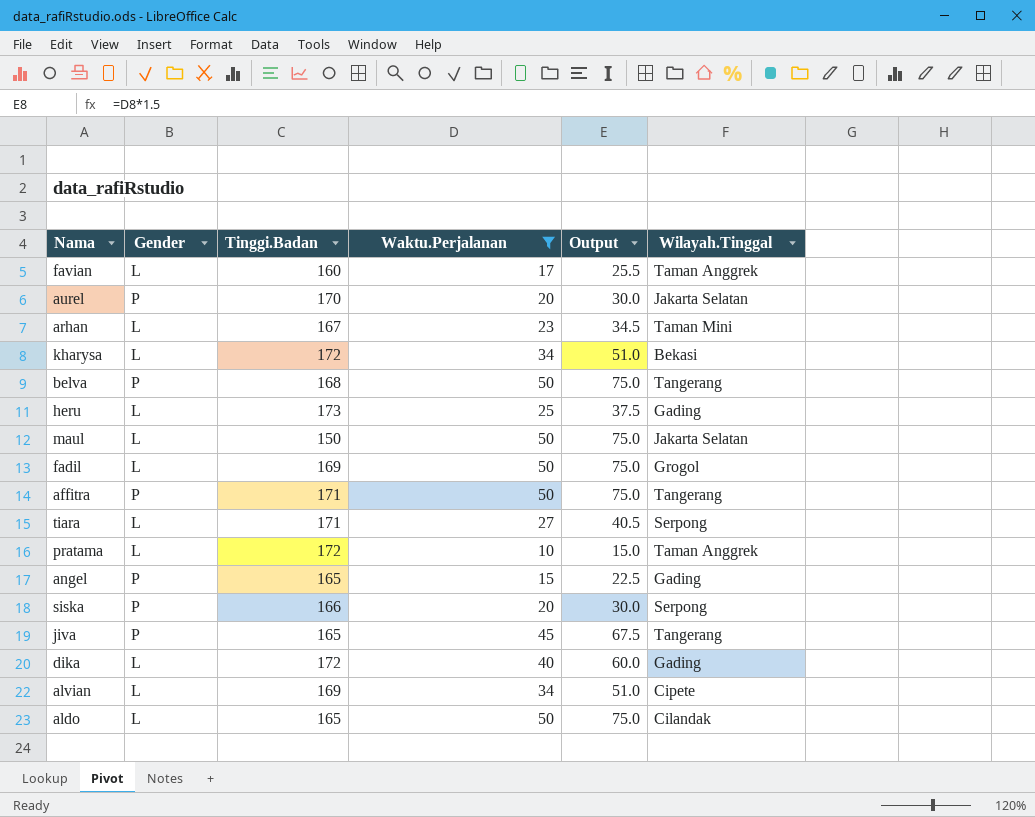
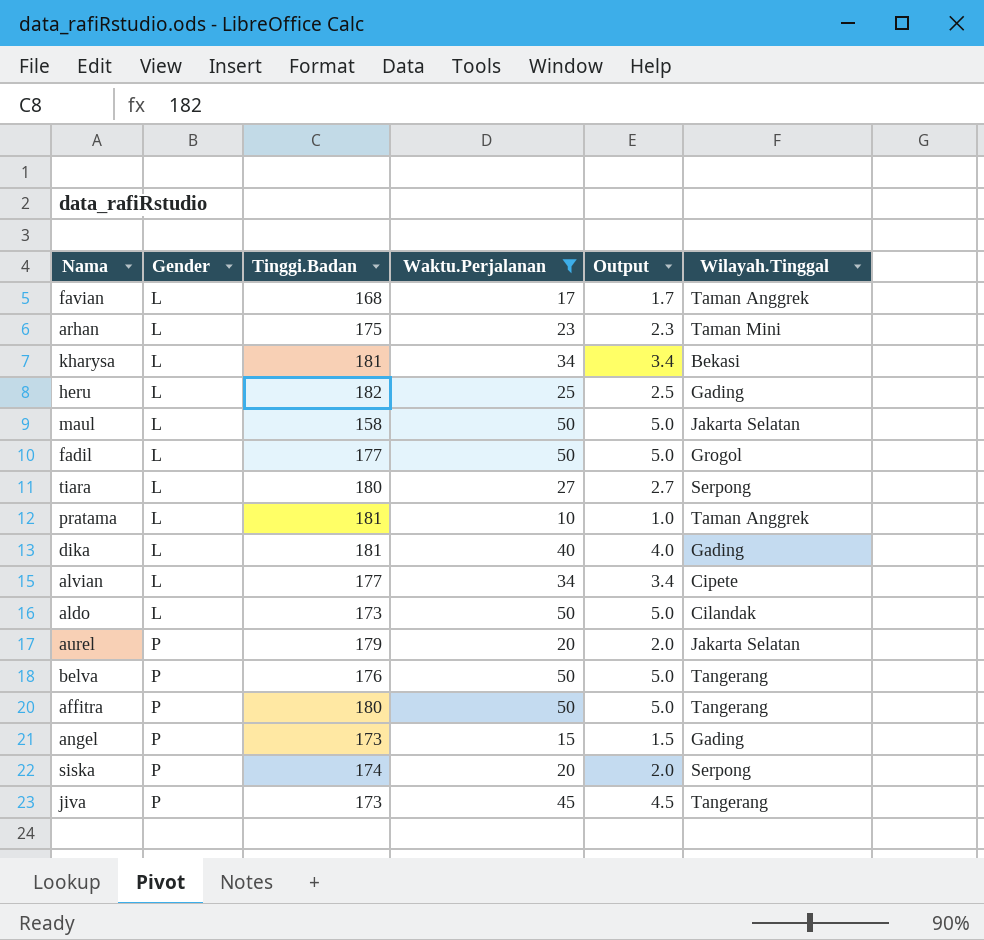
row order: none -> Gender ascending
column Output | formula: [Waktu.Perjalanan] * 1.5 -> [Waktu.Perjalanan] * 0.1
favian | Tinggi.Badan: 160 -> 168
arhan | Tinggi.Badan: 167 -> 175
kharysa | Tinggi.Badan: 172 -> 181
heru | Tinggi.Badan: 173 -> 182
maul | Tinggi.Badan: 150 -> 158
fadil | Tinggi.Badan: 169 -> 177
tiara | Tinggi.Badan: 171 -> 180
pratama | Tinggi.Badan: 172 -> 181
dika | Tinggi.Badan: 172 -> 181
alvian | Tinggi.Badan: 169 -> 177
aldo | Tinggi.Badan: 165 -> 173
aurel | Tinggi.Badan: 170 -> 179
belva | Tinggi.Badan: 168 -> 176
affitra | Tinggi.Badan: 171 -> 180
angel | Tinggi.Badan: 165 -> 173
siska | Tinggi.Badan: 166 -> 174
jiva | Tinggi.Badan: 165 -> 173

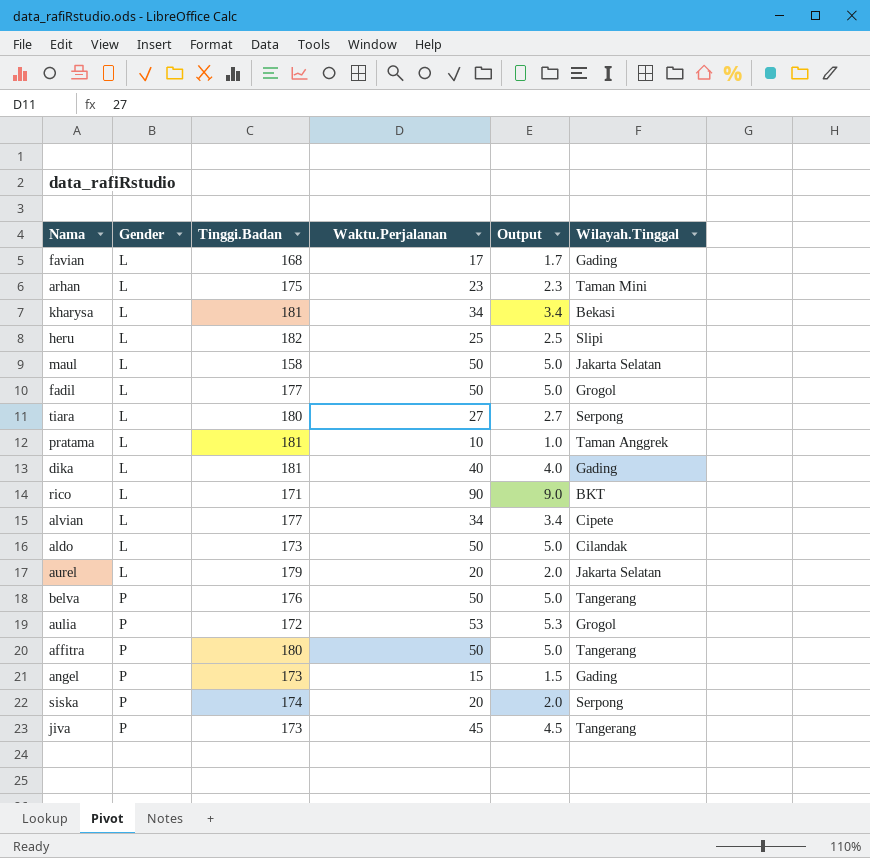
filter: Waktu.Perjalanan <= 50 -> none
favian | Wilayah.Tinggal: Taman Anggrek -> Gading
heru | Wilayah.Tinggal: Gading -> Slipi
aurel | Gender: P -> L

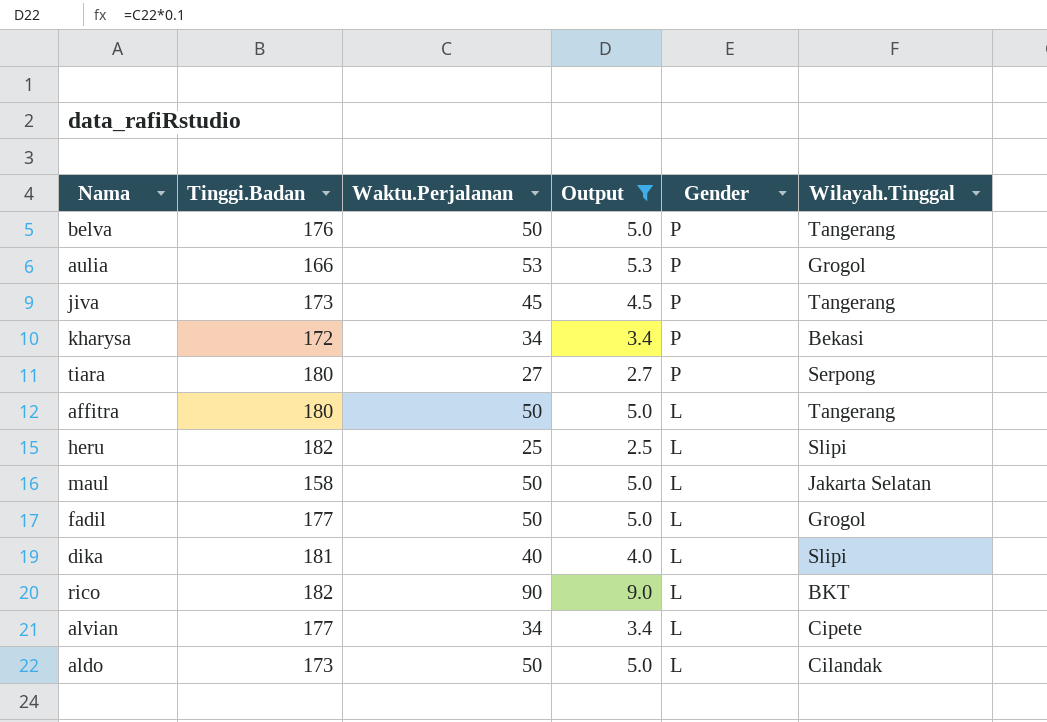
filter: none -> Output >= 2.5
row order: Gender ascending -> Gender descending
column Gender | position: 2 -> 5
aulia | Tinggi.Badan: 172 -> 166
kharysa | Tinggi.Badan: 181 -> 172
kharysa | Gender: L -> P
tiara | Gender: L -> P
affitra | Gender: P -> L
dika | Wilayah.Tinggal: Gading -> Slipi
rico | Tinggi.Badan: 171 -> 182

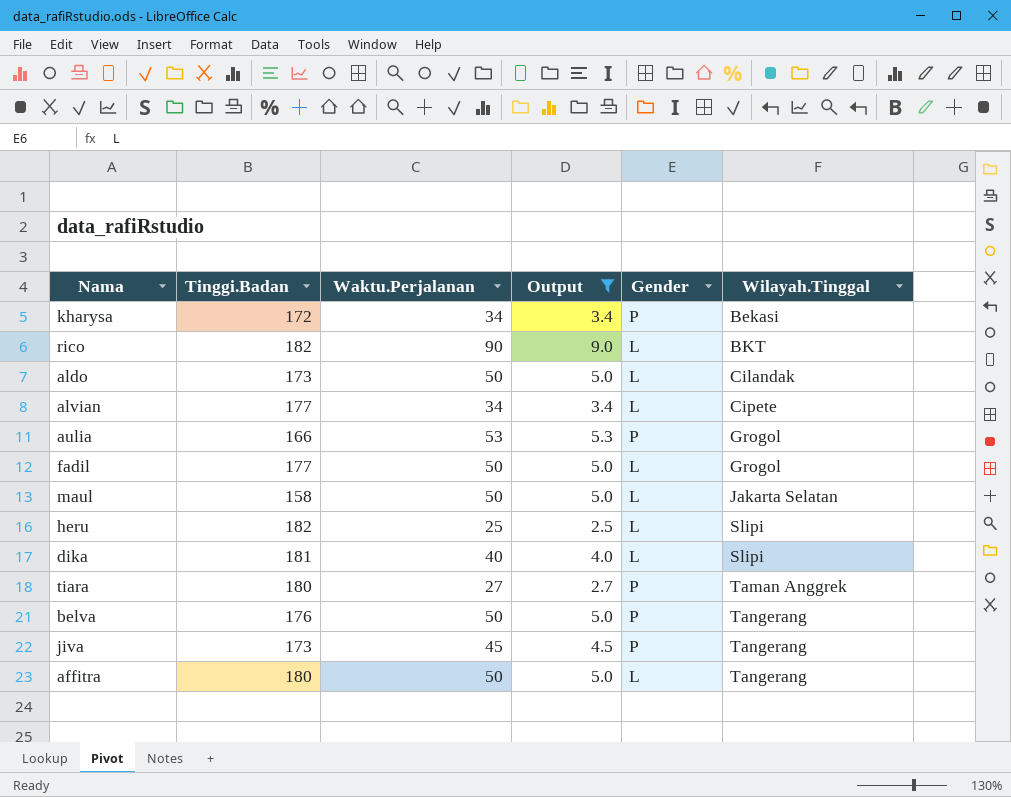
row order: Gender descending -> Wilayah.Tinggal ascending
tiara | Wilayah.Tinggal: Serpong -> Taman Anggrek

